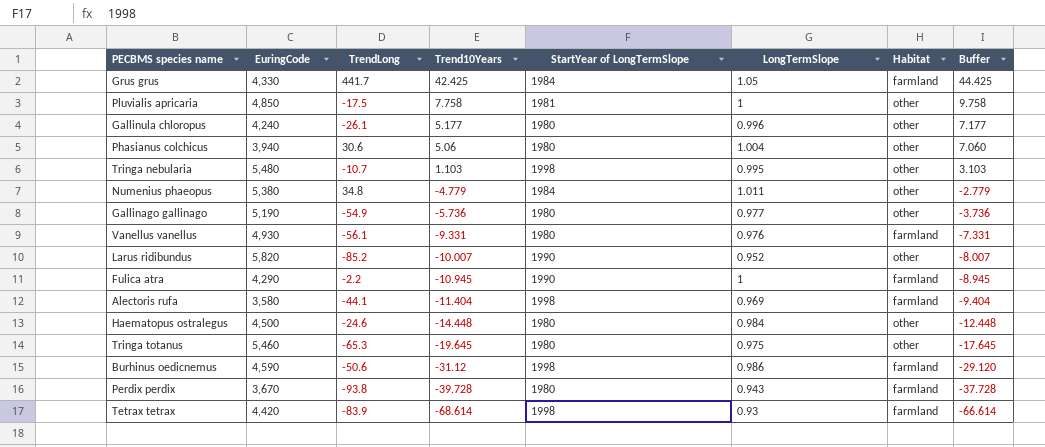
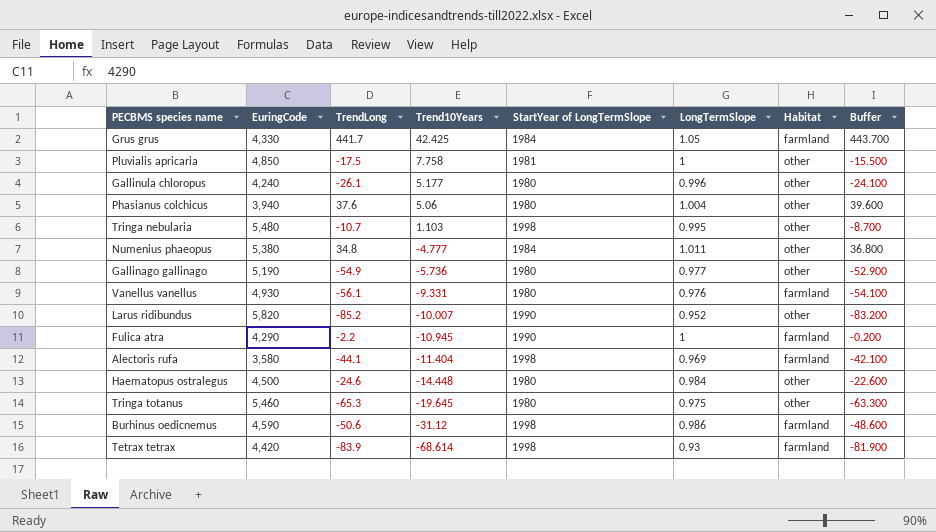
column Buffer | formula: [Trend10Years] + 2 -> [TrendLong] + 2
row Perdix perdix: 3,670 | -93.8 | -39.728 | 1980 | 0.943 | farmland | -37.728 -> none
Phasianus colchicus | TrendLong: 30.6 -> 37.6
Numenius phaeopus | Trend10Years: -4.779 -> -4.777

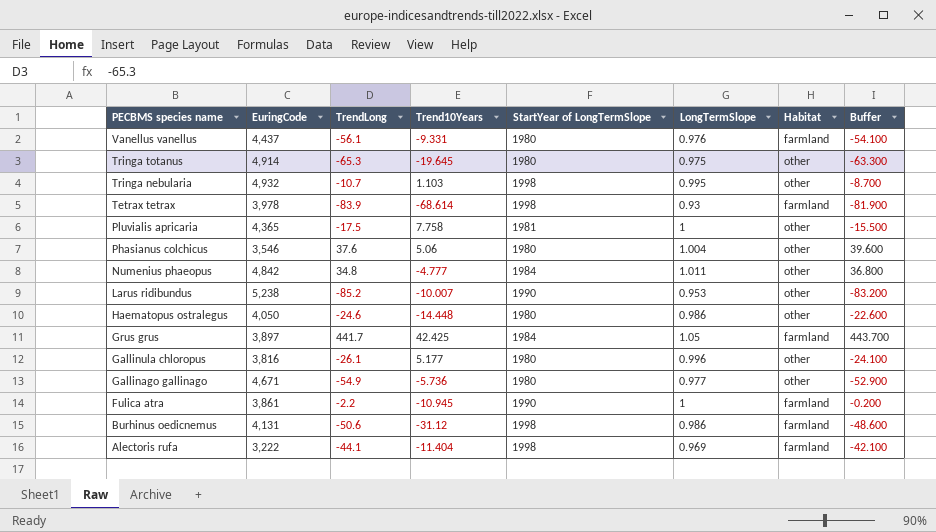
row order: Trend10Years descending -> PECBMS species name descending
Vanellus vanellus | EuringCode: 4,930 -> 4,437
Tringa totanus | EuringCode: 5,460 -> 4,914
Tringa nebularia | EuringCode: 5,480 -> 4,932
Tetrax tetrax | EuringCode: 4,420 -> 3,978
Pluvialis apricaria | EuringCode: 4,850 -> 4,365
Phasianus colchicus | EuringCode: 3,940 -> 3,546
Numenius phaeopus | EuringCode: 5,380 -> 4,842
Larus ridibundus | EuringCode: 5,820 -> 5,238
Larus ridibundus | LongTermSlope: 0.952 -> 0.953
Haematopus ostralegus | EuringCode: 4,500 -> 4,050
Haematopus ostralegus | LongTermSlope: 0.984 -> 0.986
Grus grus | EuringCode: 4,330 -> 3,897
Gallinula chloropus | EuringCode: 4,240 -> 3,816
Gallinago gallinago | EuringCode: 5,190 -> 4,671
Fulica atra | EuringCode: 4,290 -> 3,861
Burhinus oedicnemus | EuringCode: 4,590 -> 4,131
Alectoris rufa | EuringCode: 3,580 -> 3,222

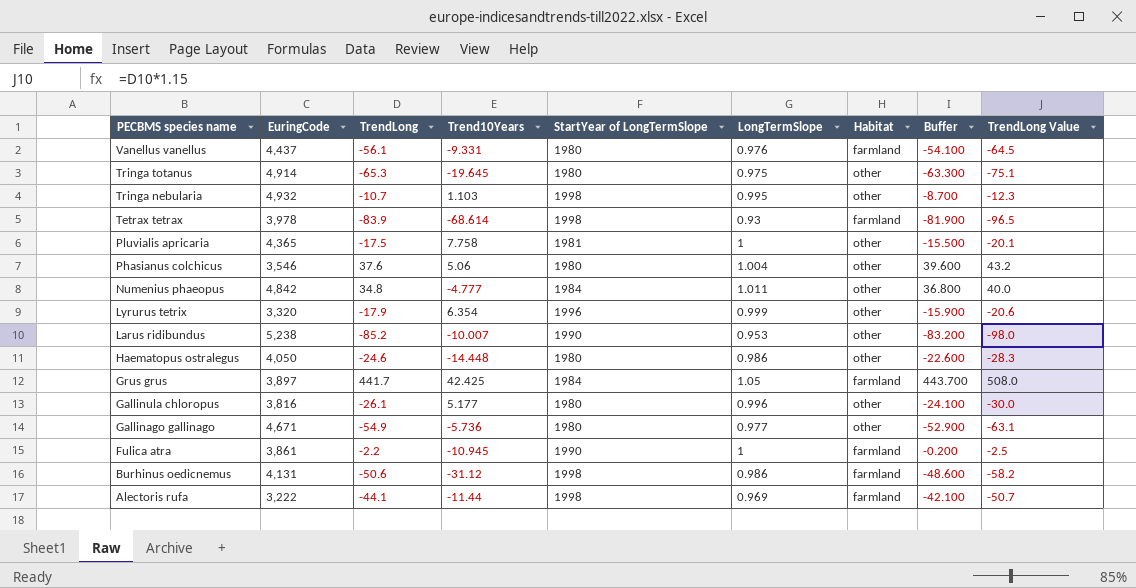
column TrendLong Value | formula: none -> [TrendLong] * 1.15
row Lyrurus tetrix: none -> 3,320 | -17.9 | 6.354 | 1996 | 0.999 | other | -15.900 | -20.6
Alectoris rufa | Trend10Years: -11.404 -> -11.44

